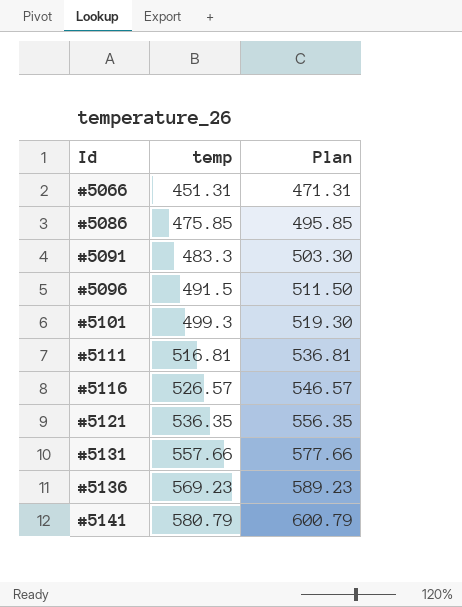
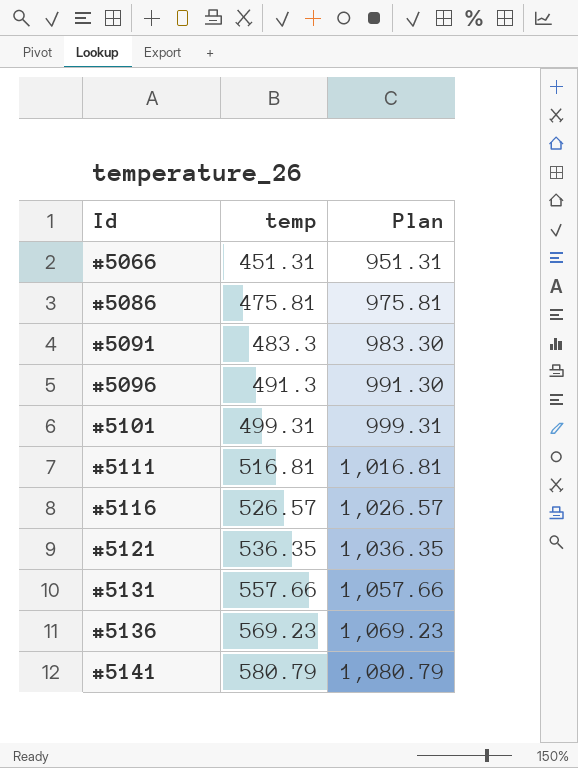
column Plan | formula: [temp] + 20 -> [temp] + 500
#5086 | temp: 475.85 -> 475.81
#5096 | temp: 491.5 -> 491.3
#5101 | temp: 499.3 -> 499.31

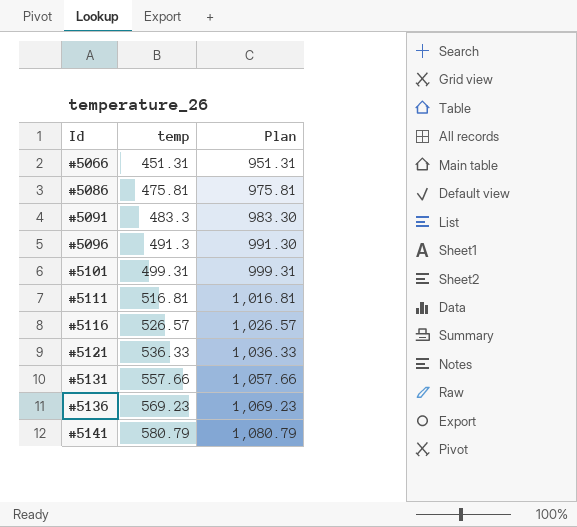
#5121 | temp: 536.35 -> 536.33
#5121 | Plan: 1,036.35 -> 1,036.33

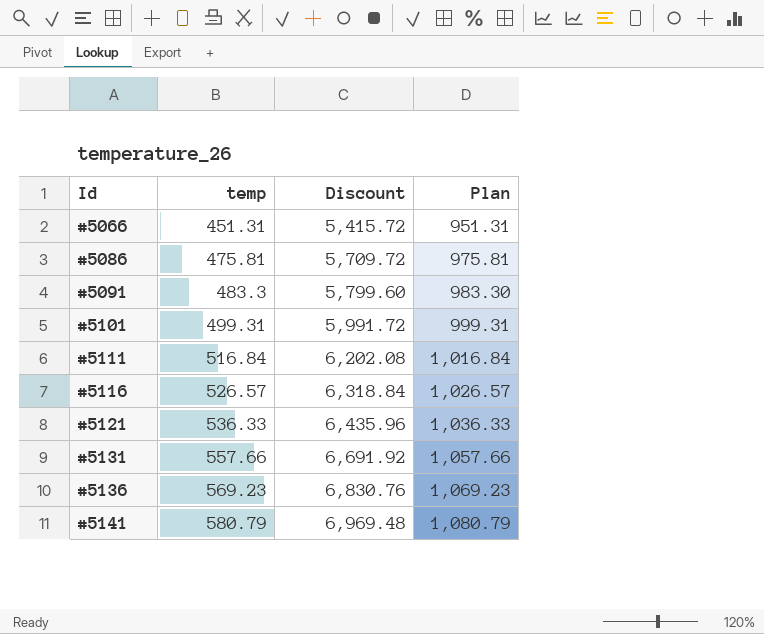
column Discount | formula: none -> [temp] * 12
row #5096: 491.3 | 991.30 -> none
#5111 | temp: 516.81 -> 516.84
#5111 | Plan: 1,016.81 -> 1,016.84

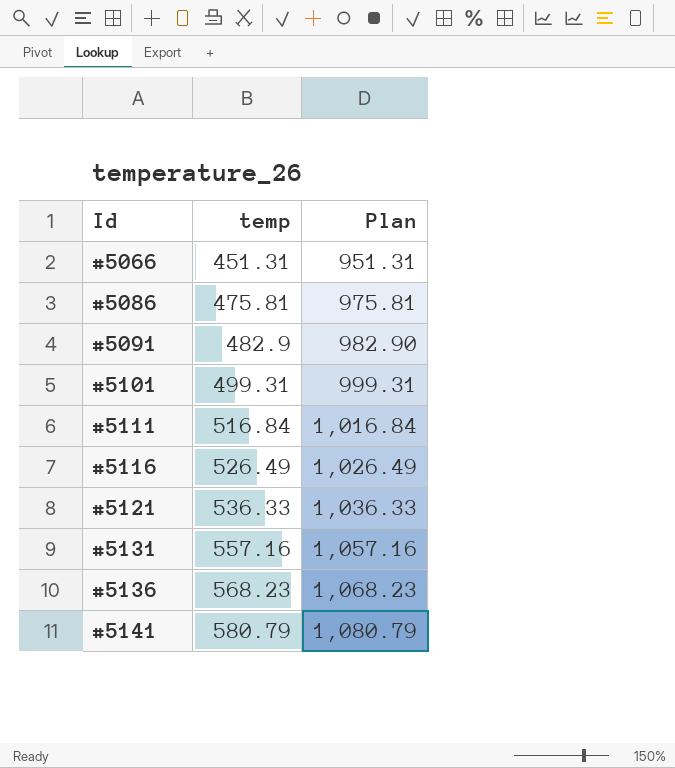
column Discount | formula: [temp] * 12 -> none
#5091 | temp: 483.3 -> 482.9
#5091 | Plan: 983.30 -> 982.90
#5116 | temp: 526.57 -> 526.49
#5116 | Plan: 1,026.57 -> 1,026.49
#5131 | temp: 557.66 -> 557.16
#5131 | Plan: 1,057.66 -> 1,057.16
#5136 | temp: 569.23 -> 568.23
#5136 | Plan: 1,069.23 -> 1,068.23

